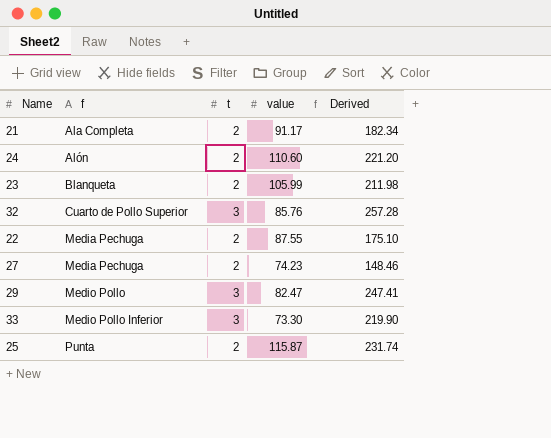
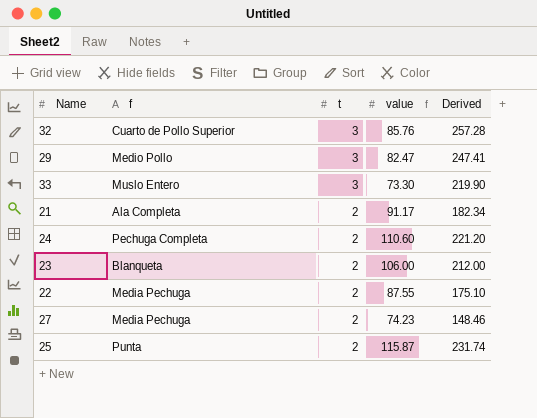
row order: f ascending -> t descending
33 | f: Medio Pollo Inferior -> Muslo Entero
24 | f: Alón -> Pechuga Completa
23 | value: 105.99 -> 106.00
23 | Derived: 211.98 -> 212.00

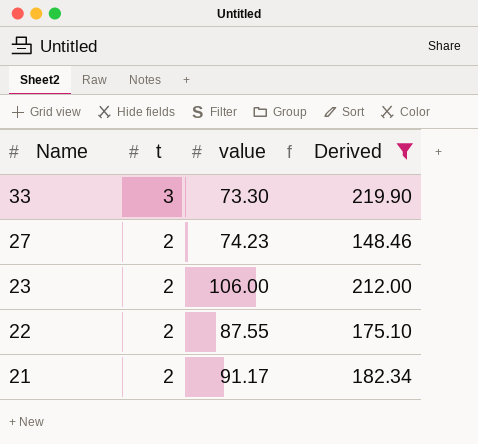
filter: none -> Derived <= 219.90
row order: t descending -> Name descending
column f | position: 2 -> none

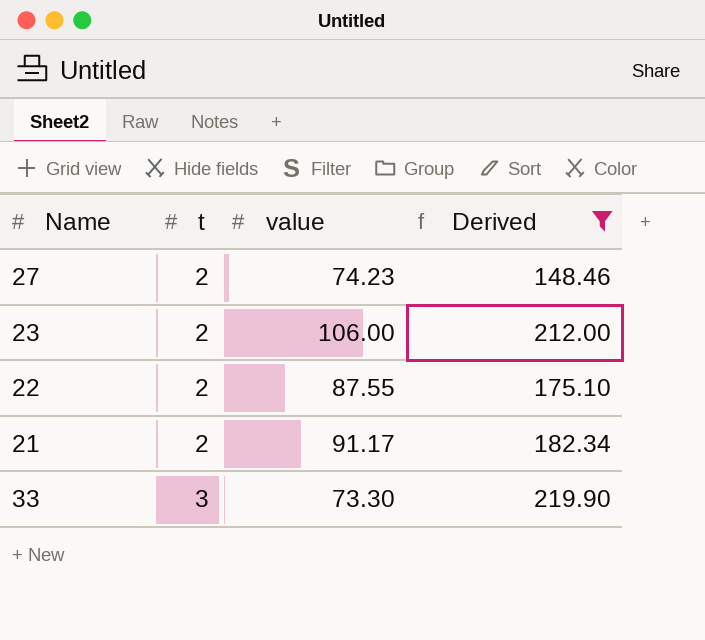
row order: Name descending -> t ascending

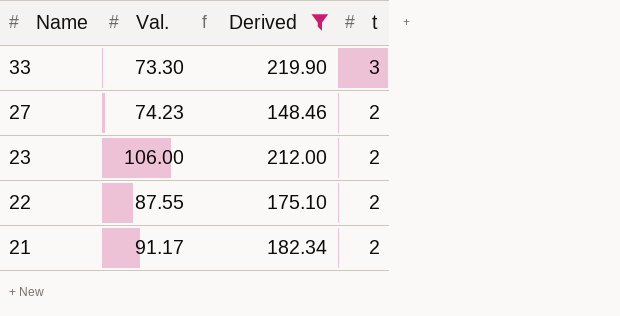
row order: t ascending -> Name descending
column name: value -> Val.
column t | position: 2 -> 4

